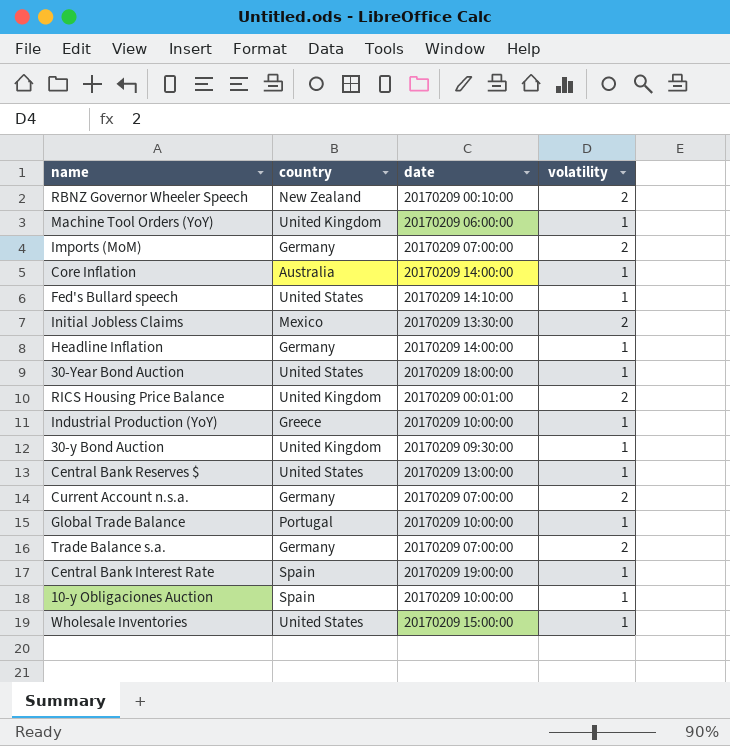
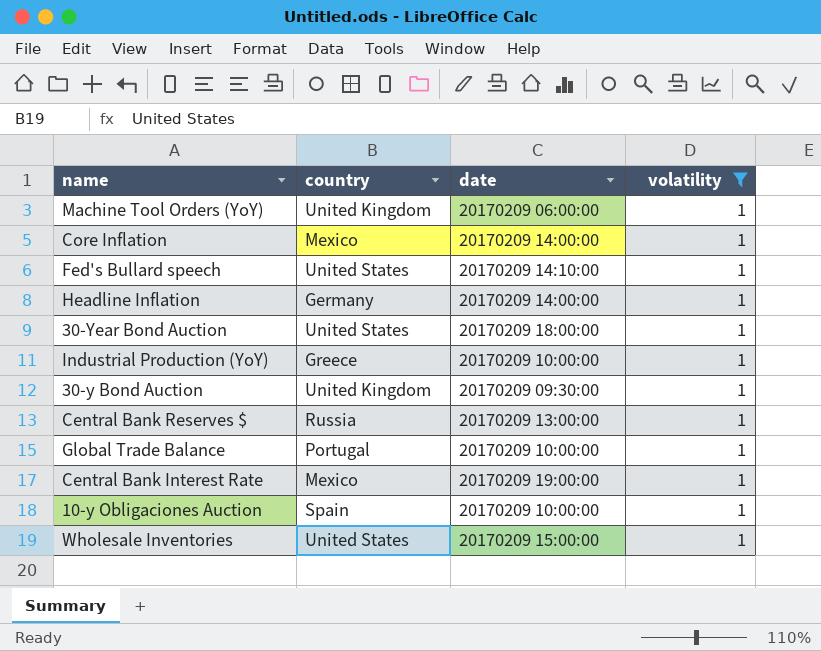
filter: none -> volatility = 1
Core Inflation | country: Australia -> Mexico
Central Bank Reserves $ | country: United States -> Russia
Central Bank Interest Rate | country: Spain -> Mexico

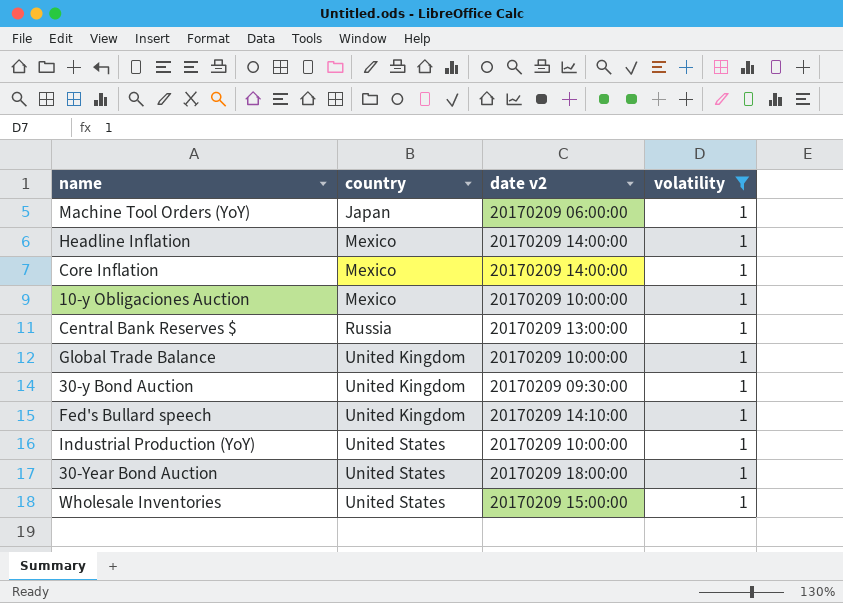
row order: none -> country ascending
column name: date -> date v2
row Central Bank Interest Rate: Mexico | 20170209 19:00:00 | 1 -> none
Machine Tool Orders (YoY) | country: United Kingdom -> Japan
Headline Inflation | country: Germany -> Mexico
10-y Obligaciones Auction | country: Spain -> Mexico
Global Trade Balance | country: Portugal -> United Kingdom
Fed's Bullard speech | country: United States -> United Kingdom
Industrial Production (YoY) | country: Greece -> United States

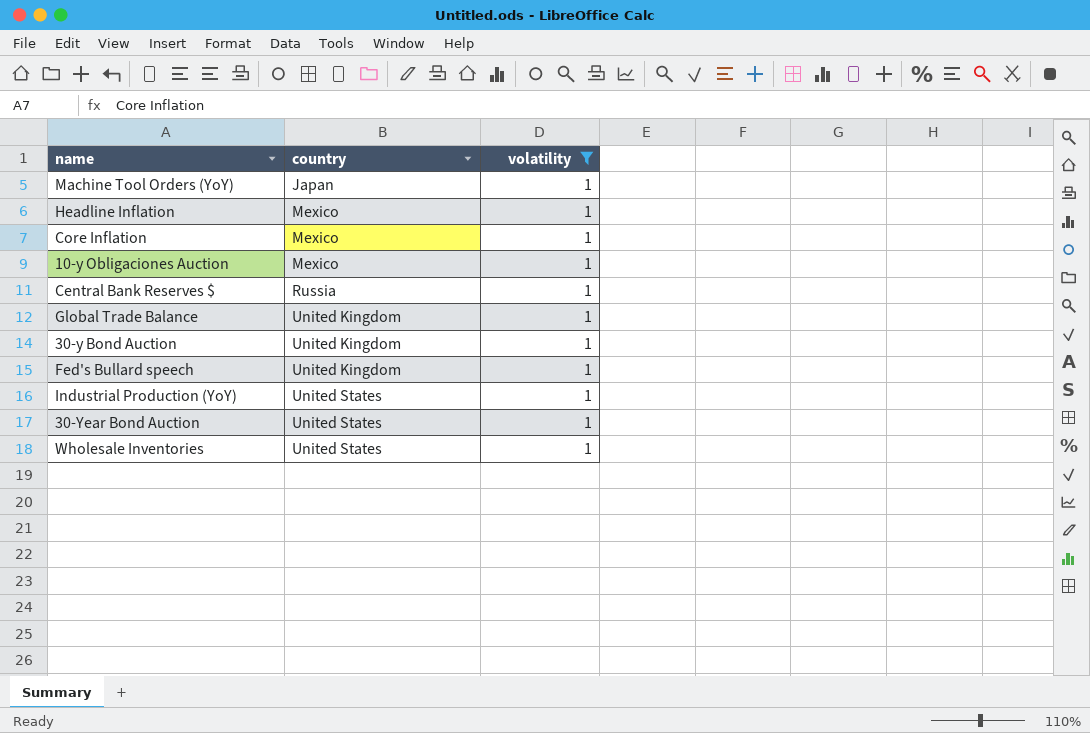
column date v2 | position: 3 -> none

